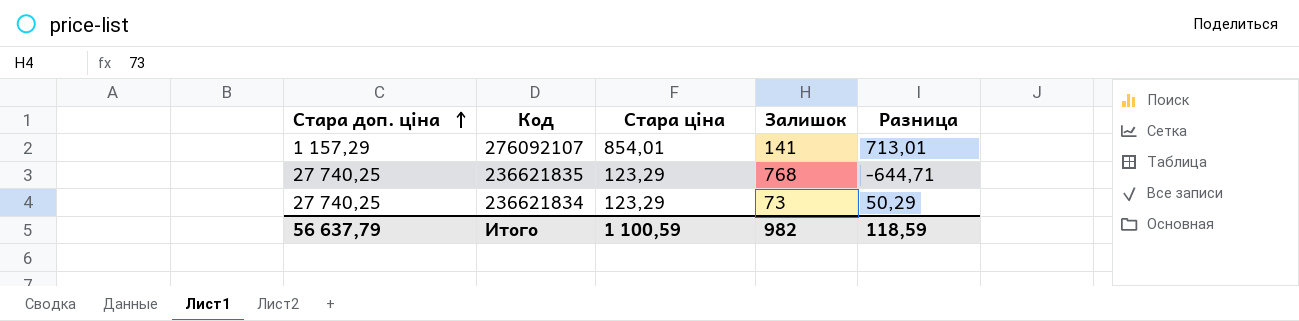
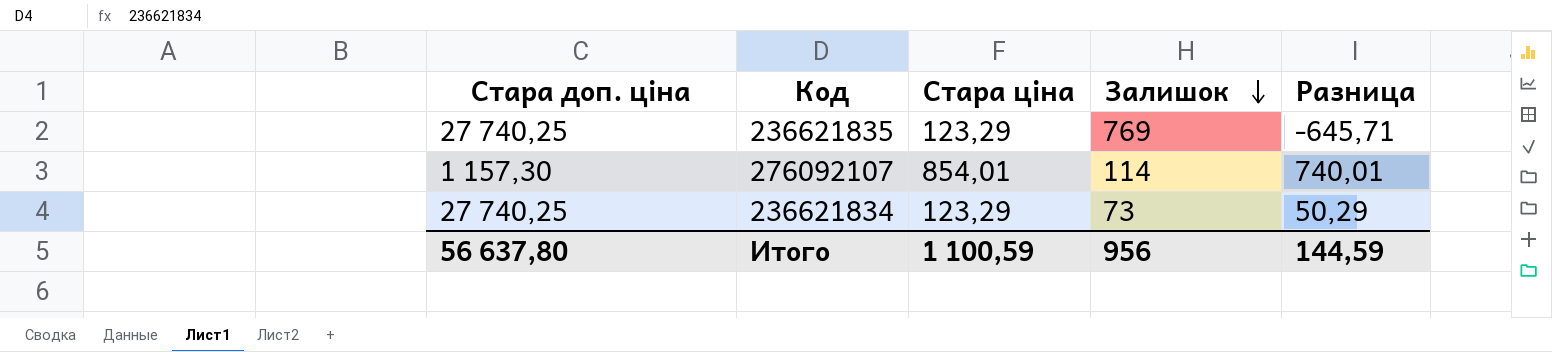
row order: Стара доп. ціна ascending -> Залишок descending
236621835 | Залишок: 768 -> 769
236621835 | Разница: -644,71 -> -645,71
276092107 | Стара доп. ціна: 1 157,29 -> 1 157,30
276092107 | Залишок: 141 -> 114
276092107 | Разница: 713,01 -> 740,01
Итого | Стара доп. ціна: 56 637,79 -> 56 637,80
Итого | Залишок: 982 -> 956
Итого | Разница: 118,59 -> 144,59

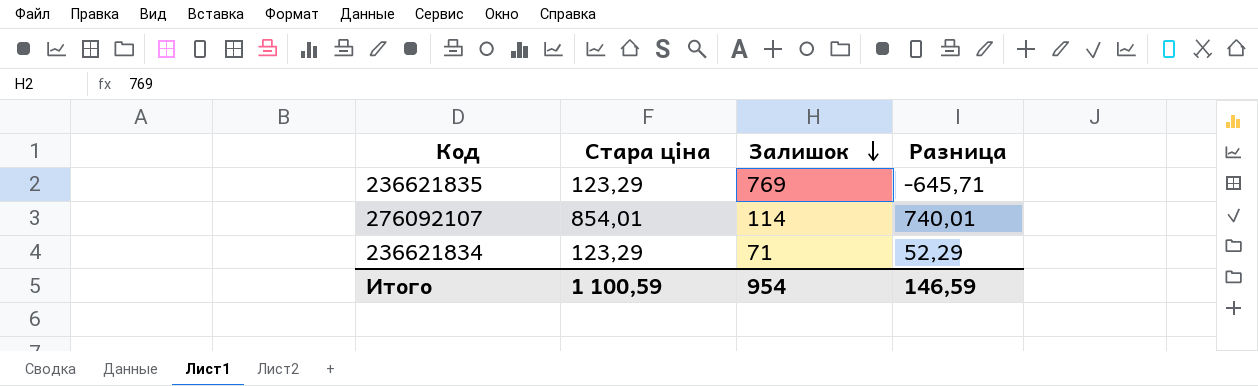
column Стара доп. ціна | position: 1 -> none
236621834 | Залишок: 73 -> 71
236621834 | Разница: 50,29 -> 52,29
Итого | Залишок: 956 -> 954
Итого | Разница: 144,59 -> 146,59

